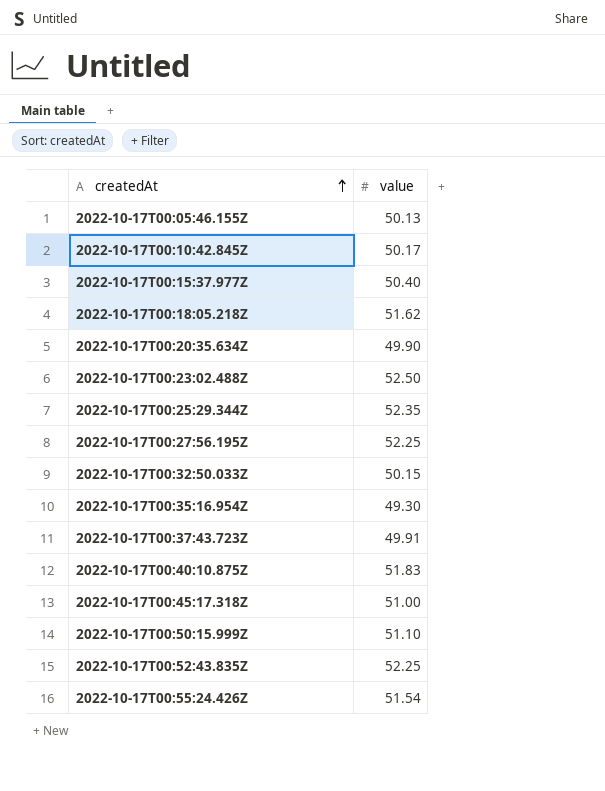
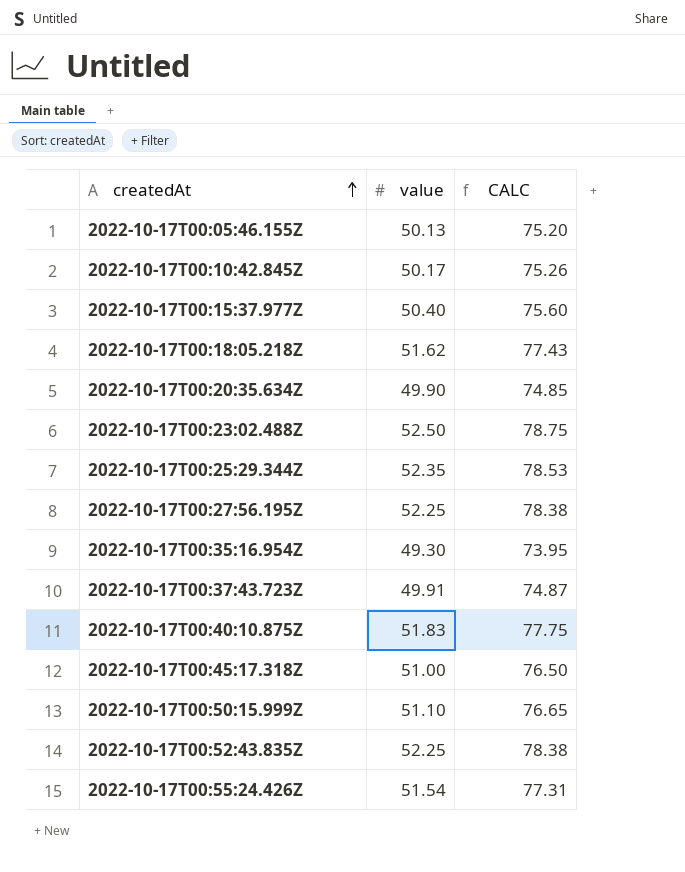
column CALC | formula: none -> [value] * 1.5
row 2022-10-17T00:32:50.033Z: 50.15 -> none

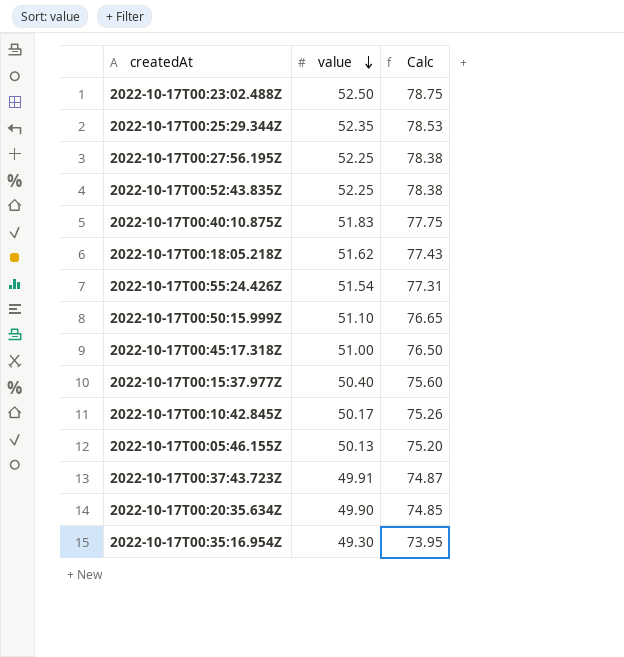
row order: createdAt ascending -> value descending
column name: CALC -> Calc

